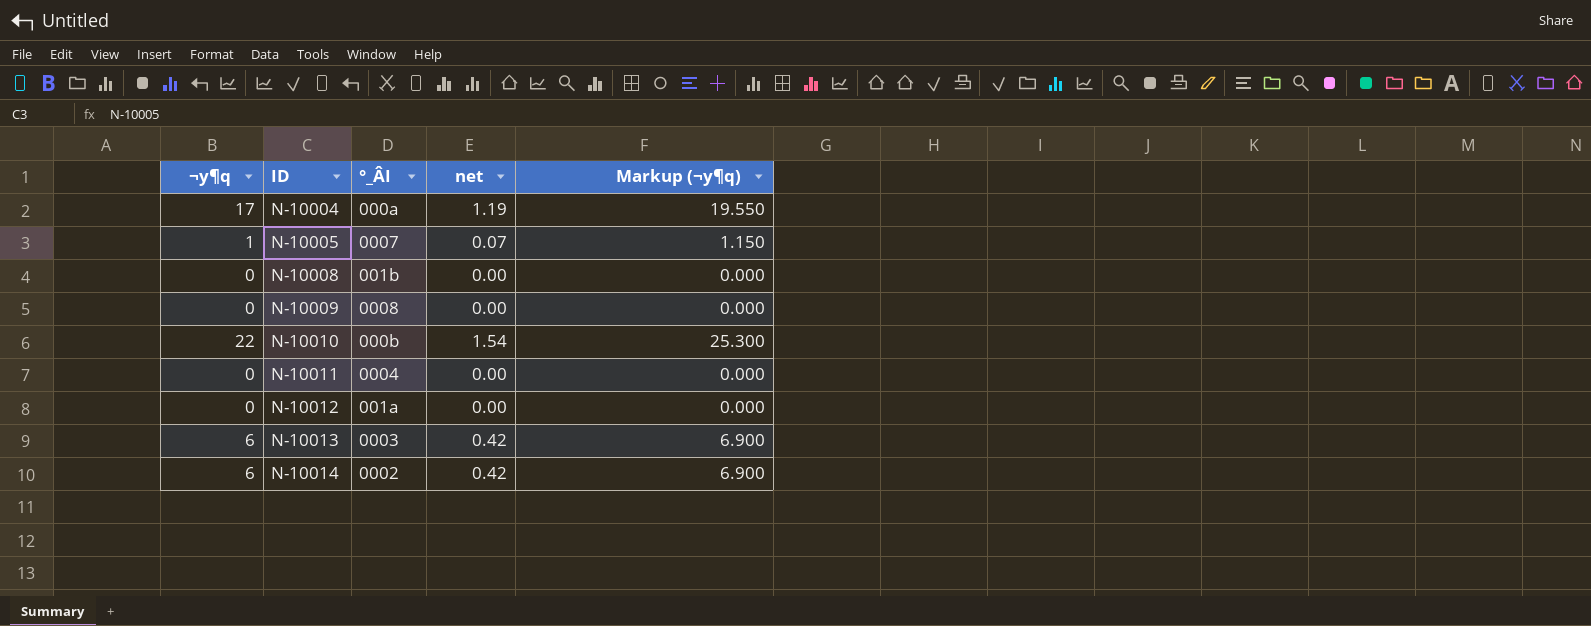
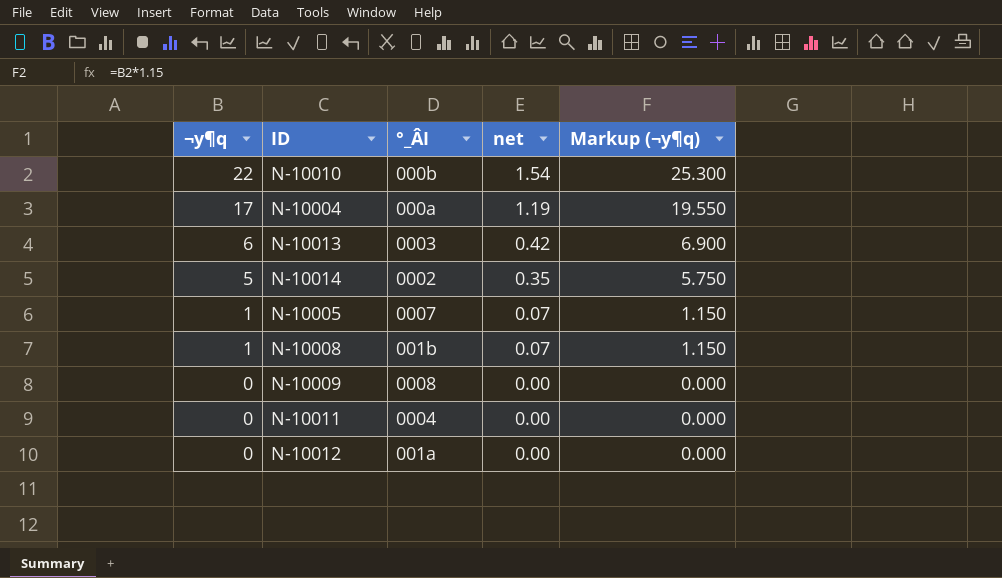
row order: ID ascending -> ¬y¶q descending
N-10014 | ¬y¶q: 6 -> 5
N-10014 | net: 0.42 -> 0.35
N-10014 | Markup (¬y¶q): 6.900 -> 5.750
N-10008 | ¬y¶q: 0 -> 1
N-10008 | net: 0.00 -> 0.07
N-10008 | Markup (¬y¶q): 0.000 -> 1.150

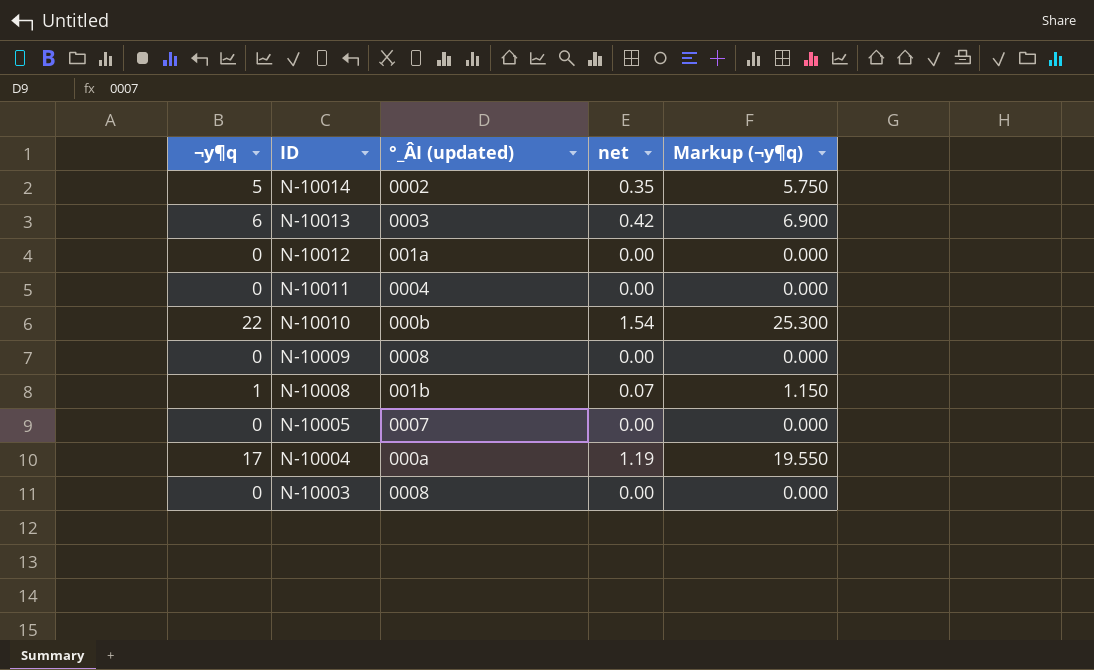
row order: ¬y¶q descending -> ID descending
column name: °_ÂI -> °_ÂI (updated)
N-10005 | ¬y¶q: 1 -> 0
N-10005 | net: 0.07 -> 0.00
N-10005 | Markup (¬y¶q): 1.150 -> 0.000
row N-10003: none -> 0 | 0008 | 0.00 | 0.000

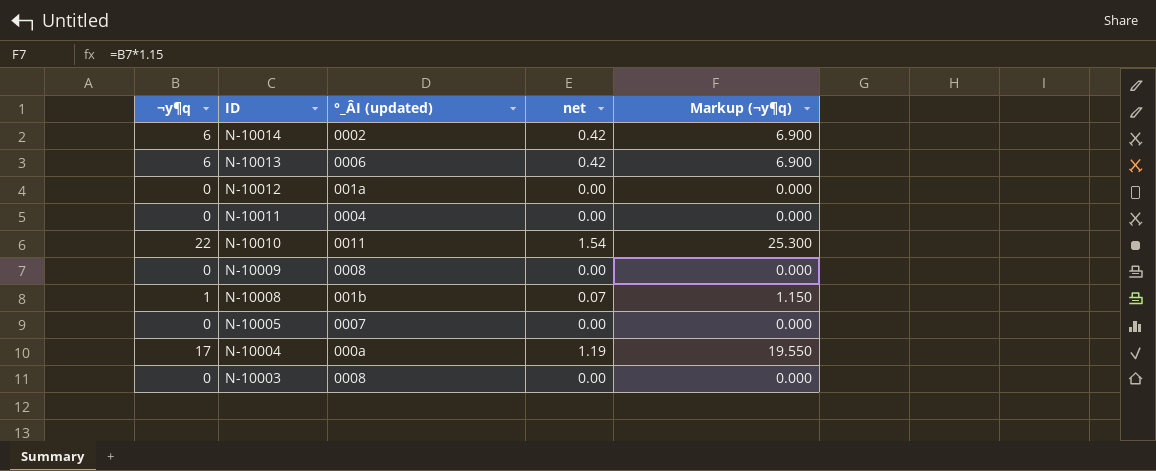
N-10014 | ¬y¶q: 5 -> 6
N-10014 | net: 0.35 -> 0.42
N-10014 | Markup (¬y¶q): 5.750 -> 6.900
N-10013 | °_ÂI (updated): 0003 -> 0006
N-10010 | °_ÂI (updated): 000b -> 0011

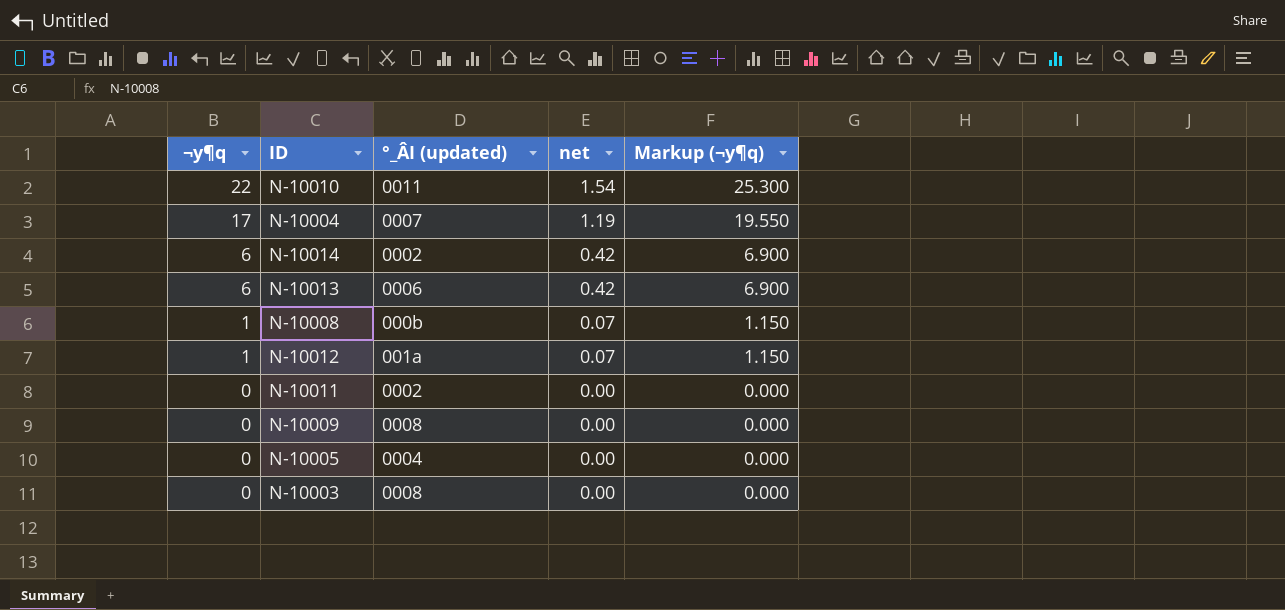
row order: ID descending -> ¬y¶q descending
N-10004 | °_ÂI (updated): 000a -> 0007
N-10008 | °_ÂI (updated): 001b -> 000b
N-10012 | ¬y¶q: 0 -> 1
N-10012 | net: 0.00 -> 0.07
N-10012 | Markup (¬y¶q): 0.000 -> 1.150
N-10011 | °_ÂI (updated): 0004 -> 0002
N-10005 | °_ÂI (updated): 0007 -> 0004

